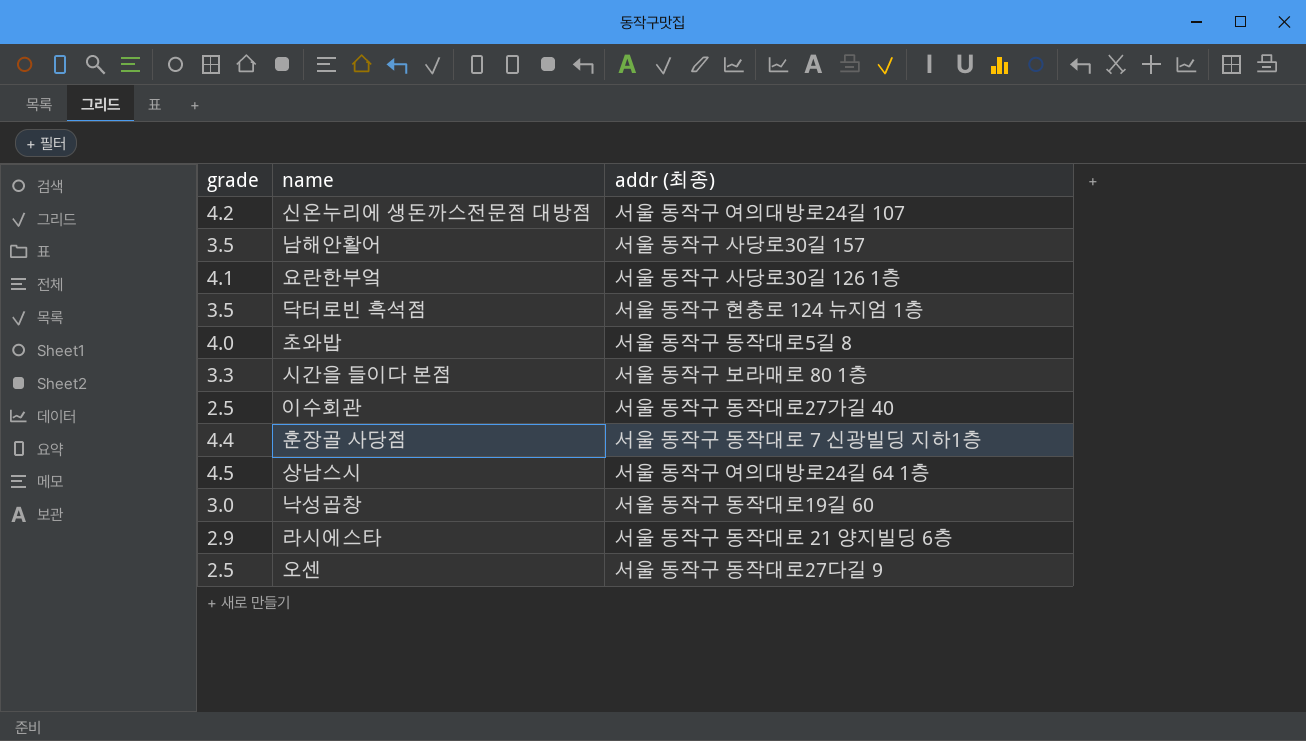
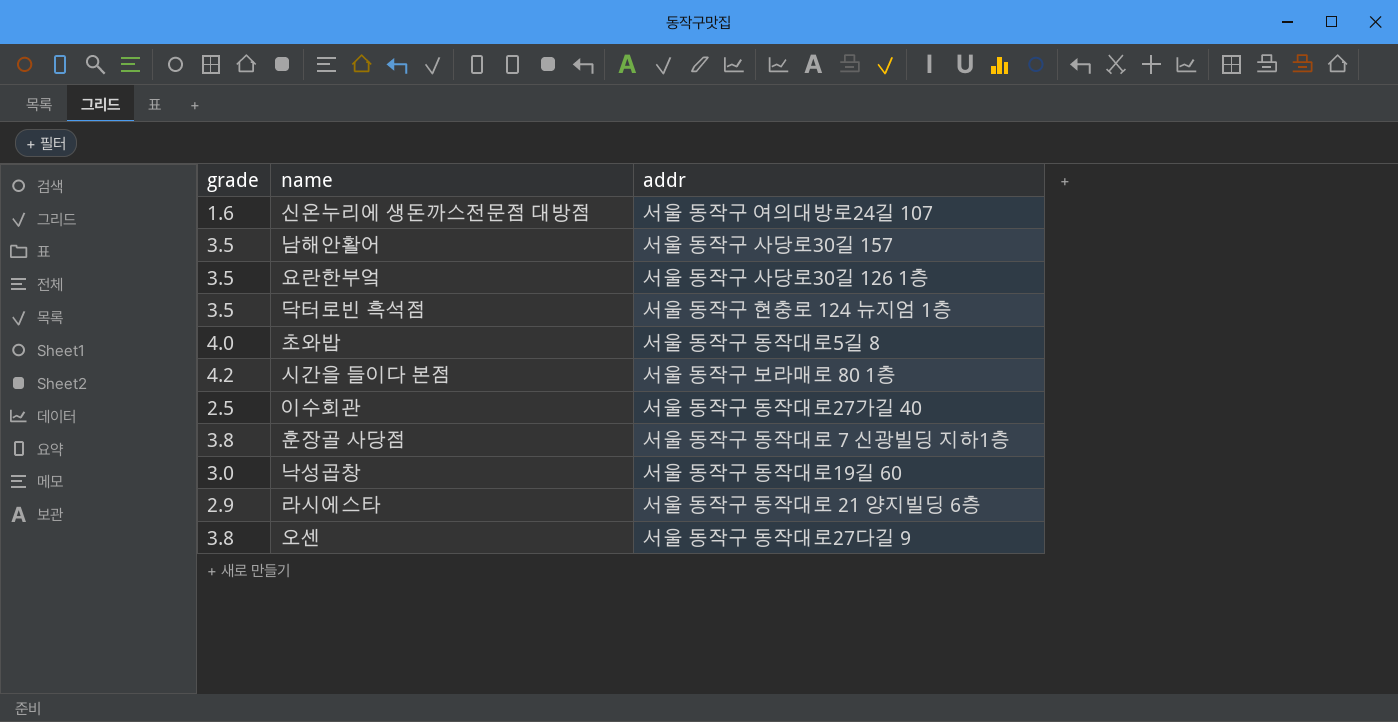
column name: addr (최종) -> addr
row 상남스시: 4.5 | 서울 동작구 여의대방로24길 64 1층 -> none
신온누리에 생돈까스전문점 대방점 | grade: 4.2 -> 1.6
요란한부엌 | grade: 4.1 -> 3.5
시간을 들이다 본점 | grade: 3.3 -> 4.2
훈장골 사당점 | grade: 4.4 -> 3.8
오센 | grade: 2.5 -> 3.8

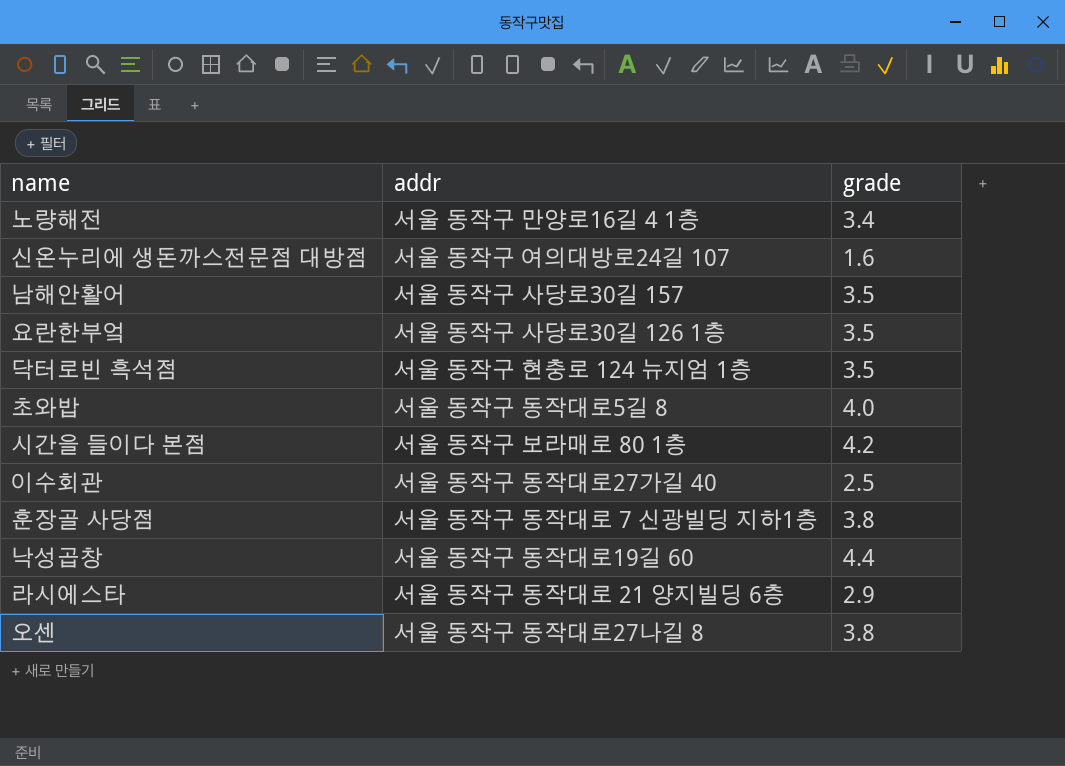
column grade | position: 1 -> 3
row 노량해전: none -> 서울 동작구 만양로16길 4 1층 | 3.4
낙성곱창 | grade: 3.0 -> 4.4
오센 | addr: 서울 동작구 동작대로27다길 9 -> 서울 동작구 동작대로27나길 8

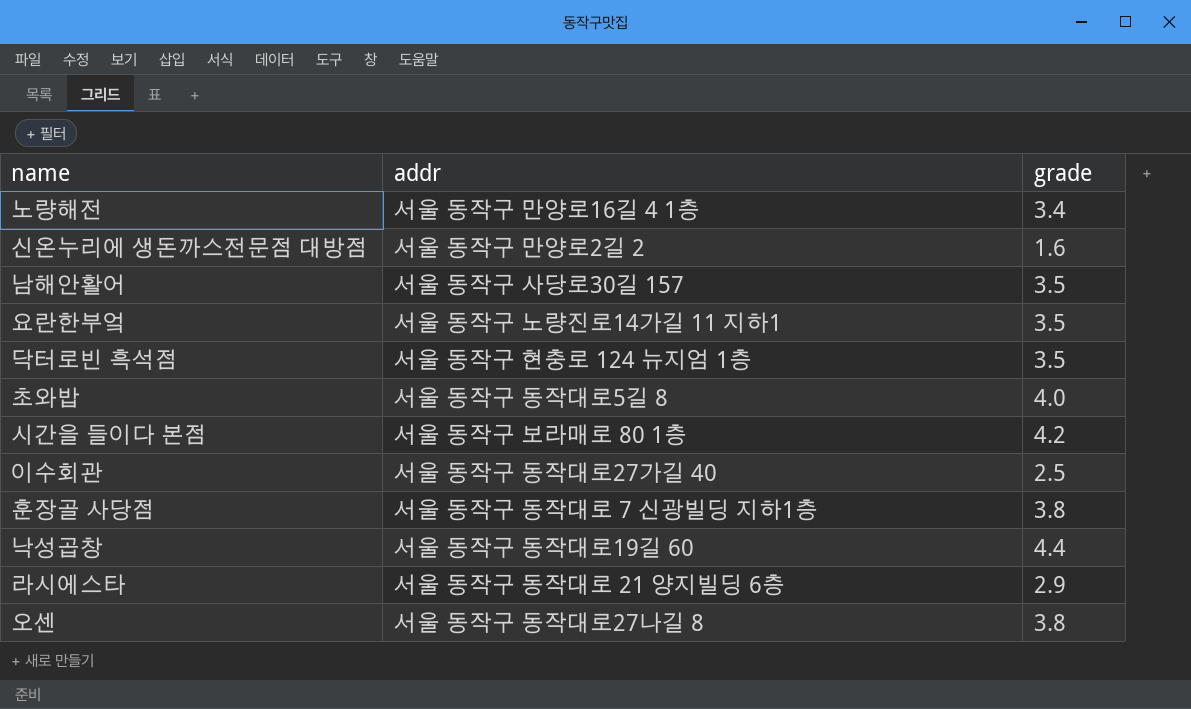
신온누리에 생돈까스전문점 대방점 | addr: 서울 동작구 여의대방로24길 107 -> 서울 동작구 만양로2길 2
요란한부엌 | addr: 서울 동작구 사당로30길 126 1층 -> 서울 동작구 노량진로14가길 11 지하1

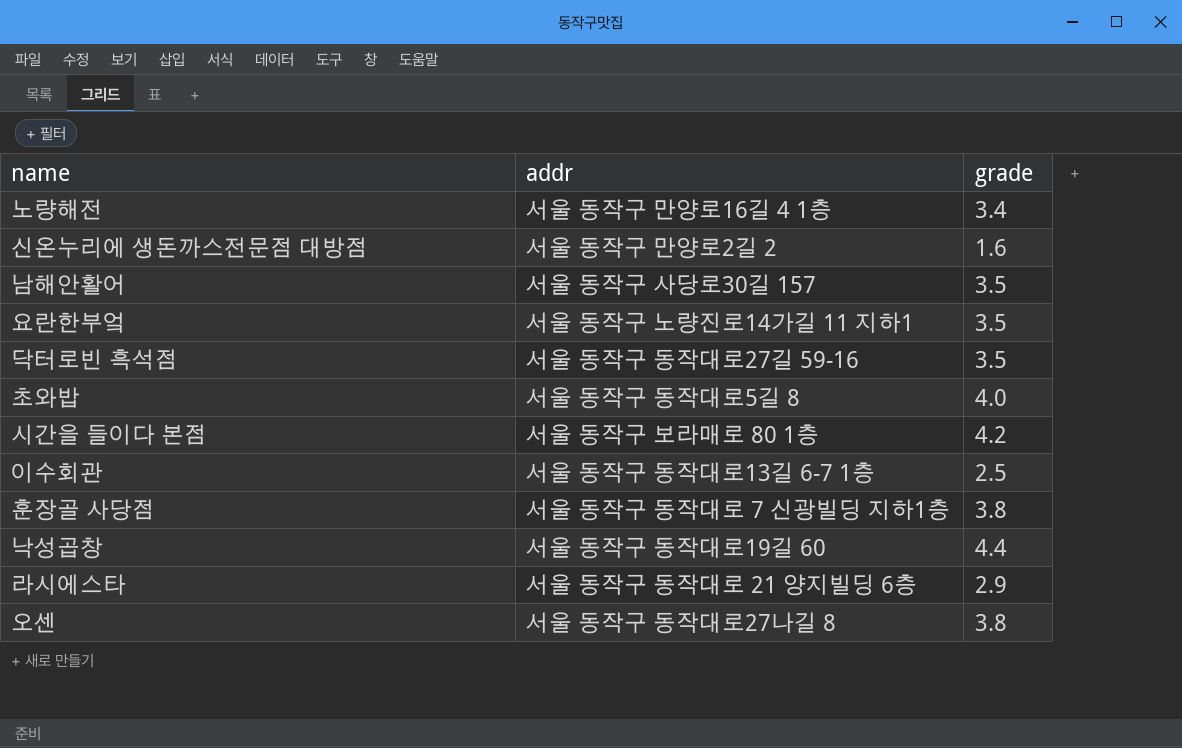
닥터로빈 흑석점 | addr: 서울 동작구 현충로 124 뉴지엄 1층 -> 서울 동작구 동작대로27길 59-16
이수회관 | addr: 서울 동작구 동작대로27가길 40 -> 서울 동작구 동작대로13길 6-7 1층

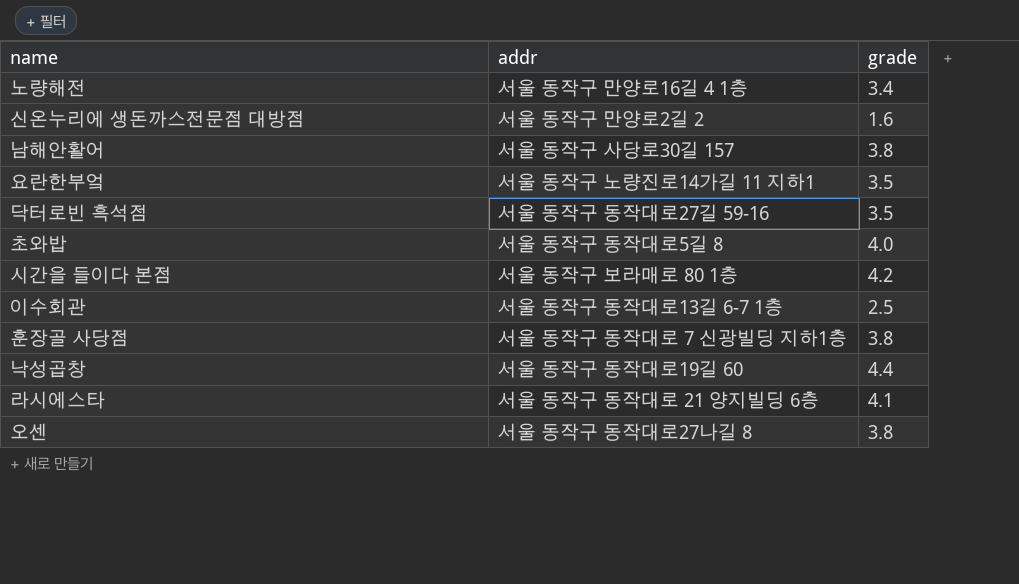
남해안활어 | grade: 3.5 -> 3.8
라시에스타 | grade: 2.9 -> 4.1

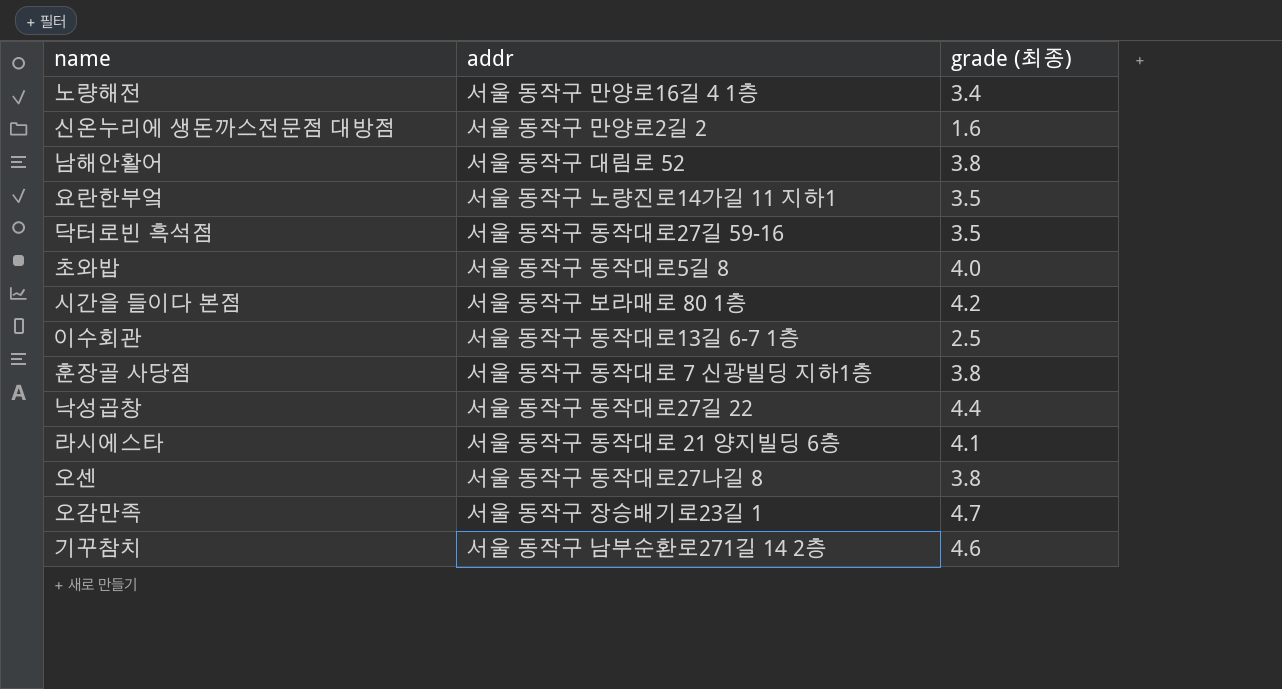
column name: grade -> grade (최종)
남해안활어 | addr: 서울 동작구 사당로30길 157 -> 서울 동작구 대림로 52
낙성곱창 | addr: 서울 동작구 동작대로19길 60 -> 서울 동작구 동작대로27길 22
row 오감만족: none -> 서울 동작구 장승배기로23길 1 | 4.7
row 기꾸참치: none -> 서울 동작구 남부순환로271길 14 2층 | 4.6

